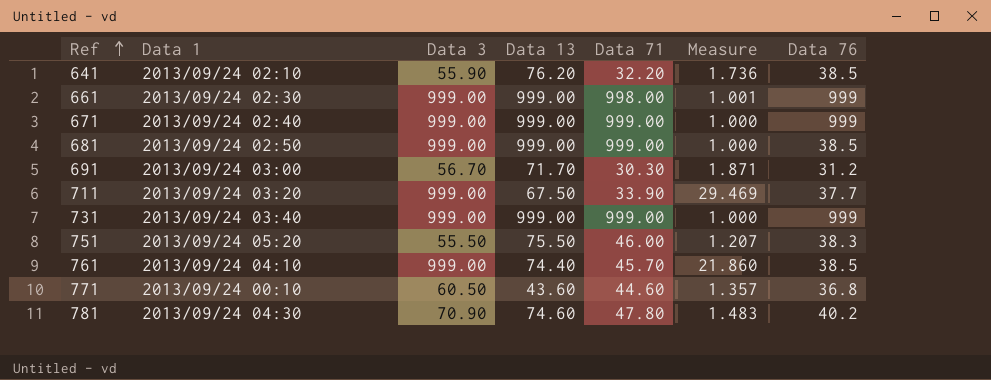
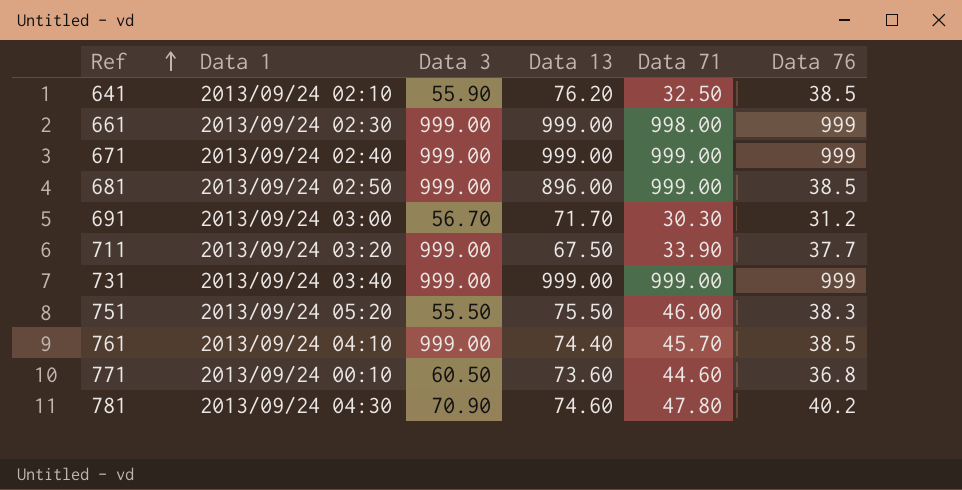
column Measure | formula: [Data 3] / [Data 71] -> none
641 | Data 71: 32.20 -> 32.50
681 | Data 13: 999.00 -> 896.00
771 | Data 13: 43.60 -> 73.60

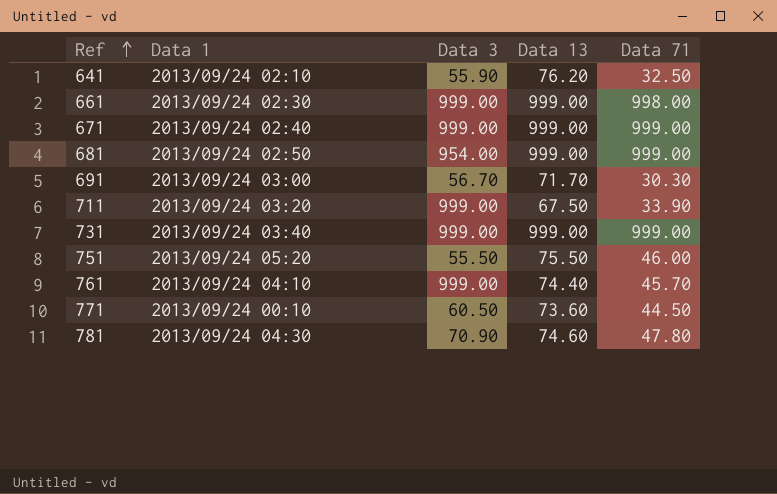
column Data 76 | position: 6 -> none
681 | Data 3: 999.00 -> 954.00
681 | Data 13: 896.00 -> 999.00
771 | Data 71: 44.60 -> 44.50

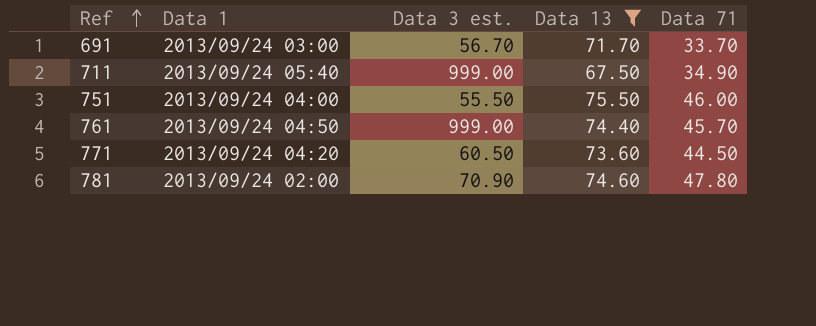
filter: none -> Data 13 <= 75.50
column name: Data 3 -> Data 3 est.
691 | Data 71: 30.30 -> 33.70
711 | Data 1: 2013/09/24 03:20 -> 2013/09/24 05:40
711 | Data 71: 33.90 -> 34.90
751 | Data 1: 2013/09/24 05:20 -> 2013/09/24 04:00
761 | Data 1: 2013/09/24 04:10 -> 2013/09/24 04:50
771 | Data 1: 2013/09/24 00:10 -> 2013/09/24 04:20
781 | Data 1: 2013/09/24 04:30 -> 2013/09/24 02:00

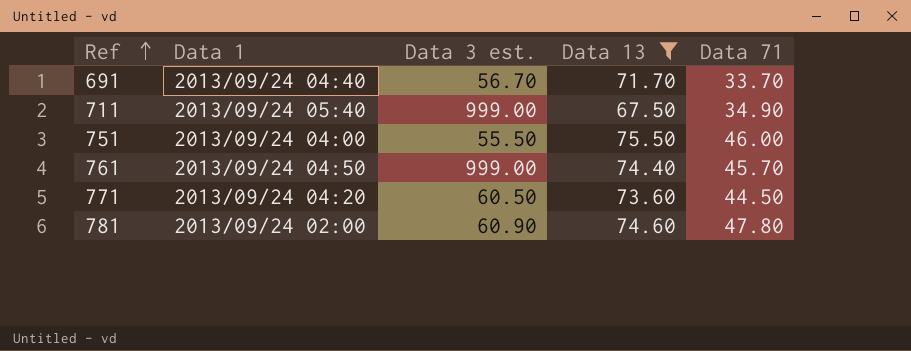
691 | Data 1: 2013/09/24 03:00 -> 2013/09/24 04:40
781 | Data 3 est.: 70.90 -> 60.90

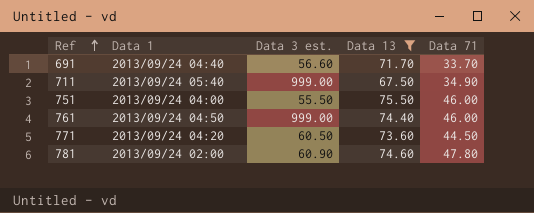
691 | Data 3 est.: 56.70 -> 56.60
761 | Data 71: 45.70 -> 46.00

